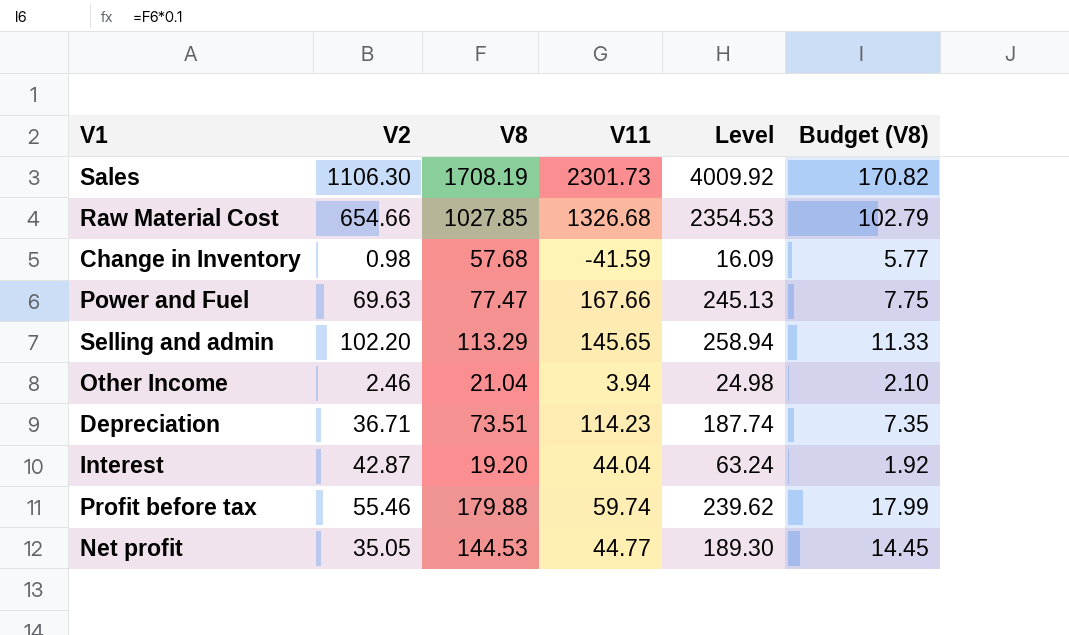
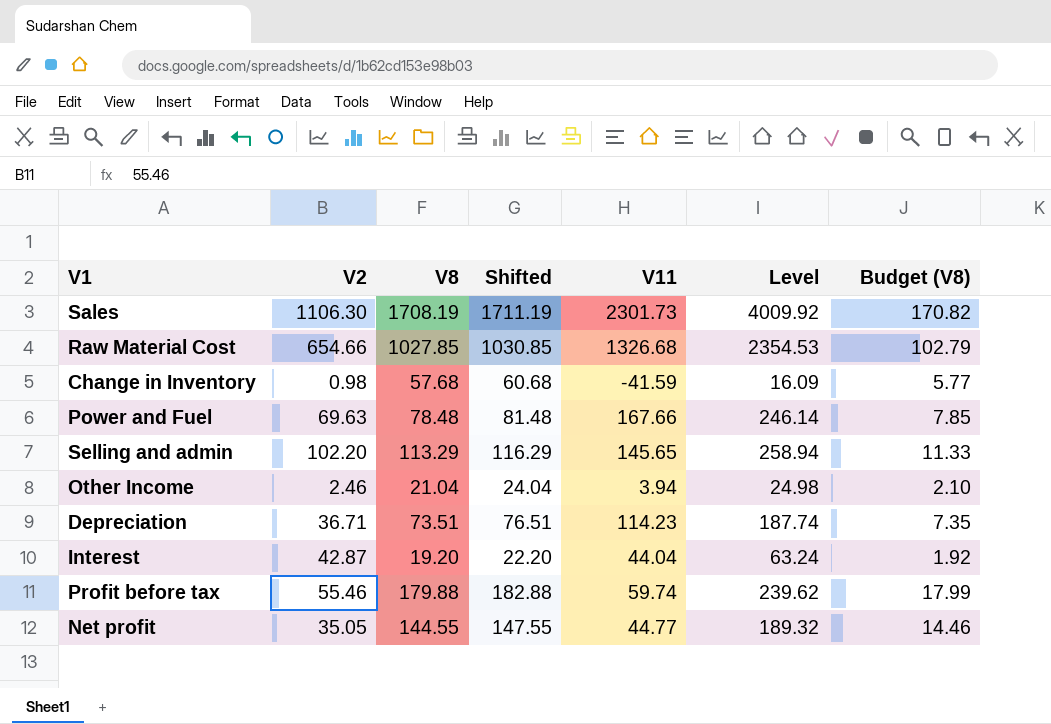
column Shifted | formula: none -> [V8] + 3
Power and Fuel | V8: 77.47 -> 78.48
Power and Fuel | Level: 245.13 -> 246.14
Power and Fuel | Budget (V8): 7.75 -> 7.85
Net profit | V8: 144.53 -> 144.55
Net profit | Level: 189.30 -> 189.32
Net profit | Budget (V8): 14.45 -> 14.46

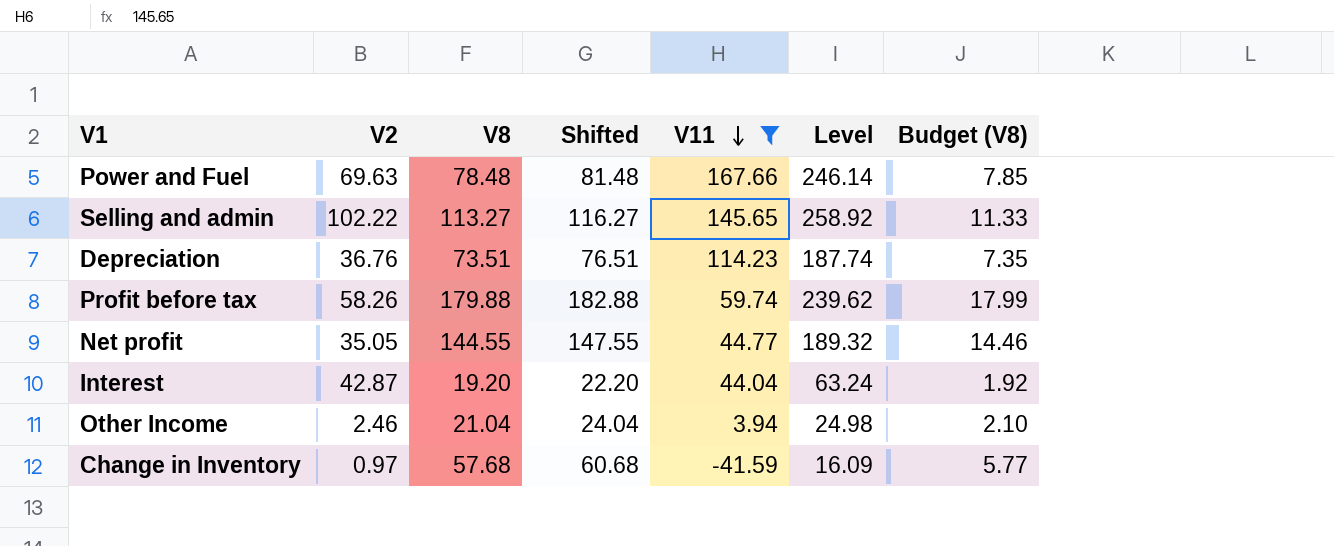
filter: none -> V11 <= 167.66
row order: none -> V11 descending
Selling and admin | V2: 102.20 -> 102.22
Selling and admin | V8: 113.29 -> 113.27
Selling and admin | Shifted: 116.29 -> 116.27
Selling and admin | Level: 258.94 -> 258.92
Depreciation | V2: 36.71 -> 36.76
Profit before tax | V2: 55.46 -> 58.26
Change in Inventory | V2: 0.98 -> 0.97

